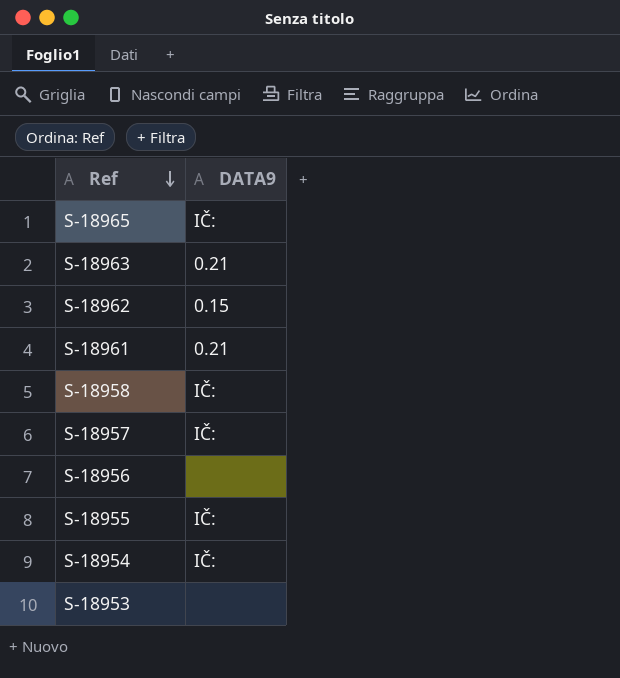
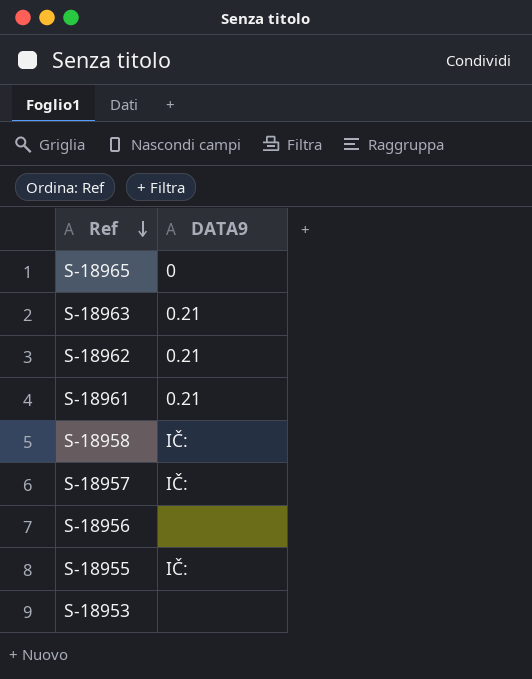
row S-18954: IČ: -> none
S-18965 | DATA9: IČ: -> 0
S-18962 | DATA9: 0.15 -> 0.21

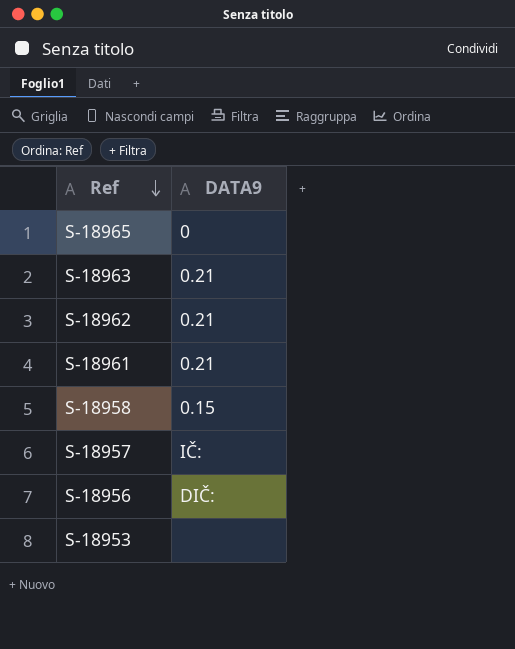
row S-18955: IČ: -> none
S-18958 | DATA9: IČ: -> 0.15
S-18956 | DATA9: none -> DIČ:

